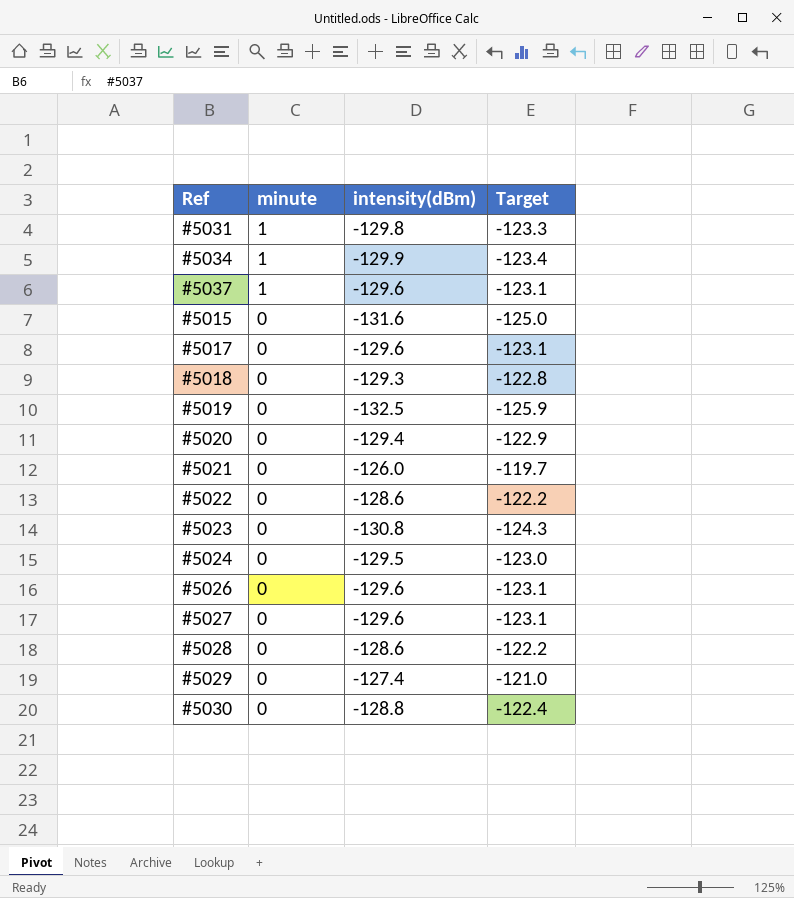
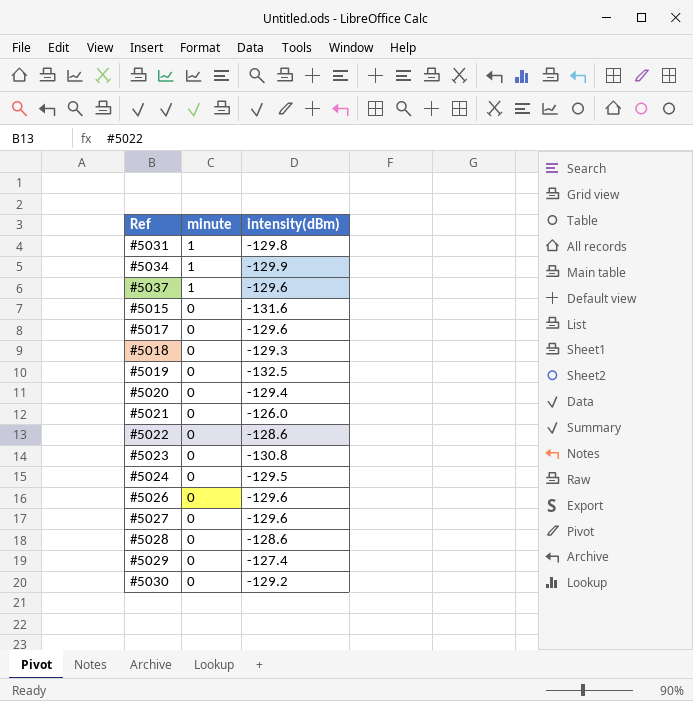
column Target | formula: [intensity(dBm)] * 0.95 -> none
#5030 | intensity(dBm): -128.8 -> -129.2

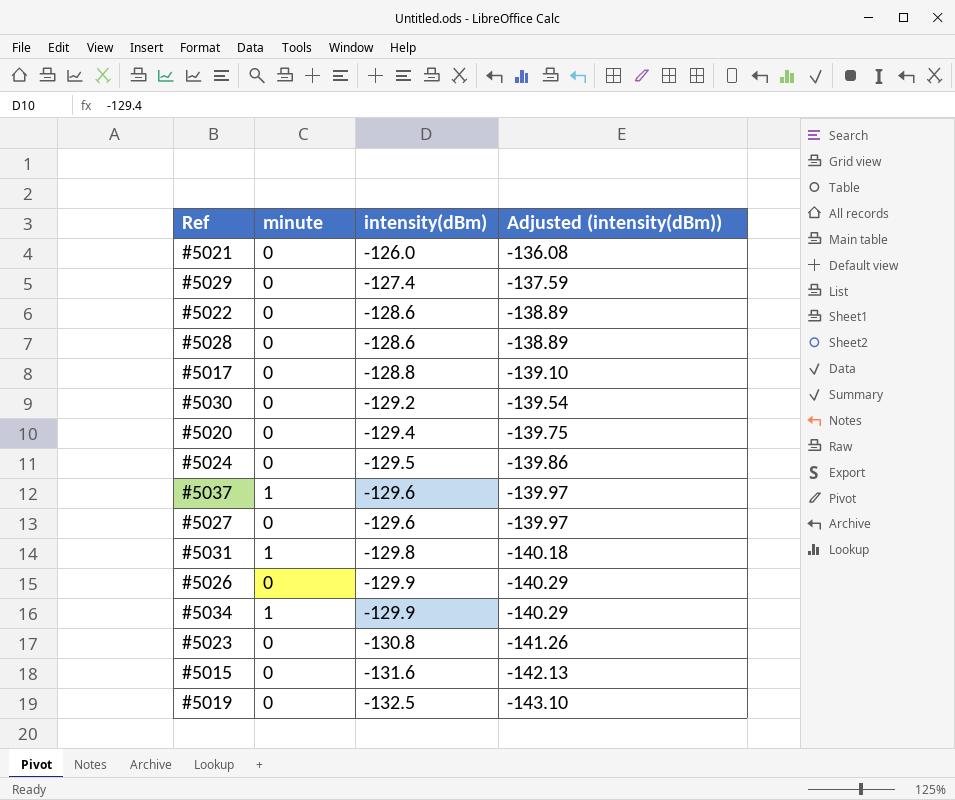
row order: minute descending -> intensity(dBm) descending
column Adjusted (intensity(dBm)) | formula: none -> [intensity(dBm)] * 1.08
row #5018: 0 | -129.3 -> none
#5017 | intensity(dBm): -129.6 -> -128.8
#5026 | intensity(dBm): -129.6 -> -129.9

